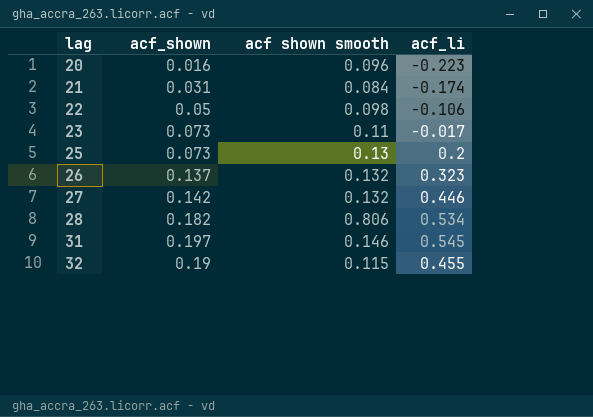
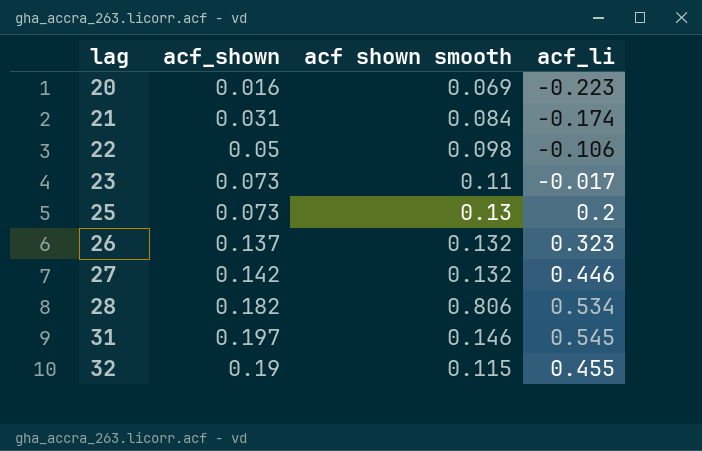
20 | acf shown smooth: 0.096 -> 0.069

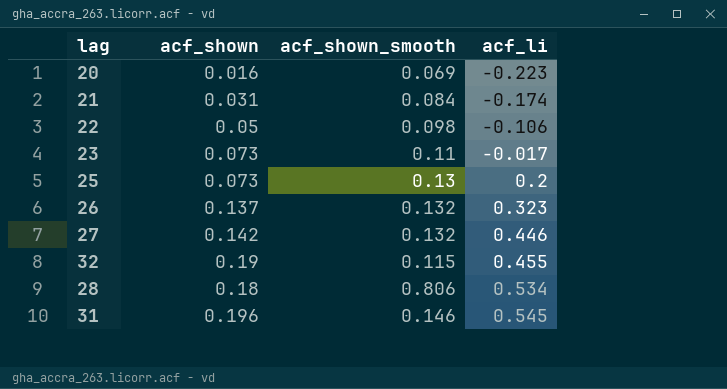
row order: lag ascending -> acf_li ascending
column name: acf shown smooth -> acf_shown_smooth
28 | acf_shown: 0.182 -> 0.18
31 | acf_shown: 0.197 -> 0.196

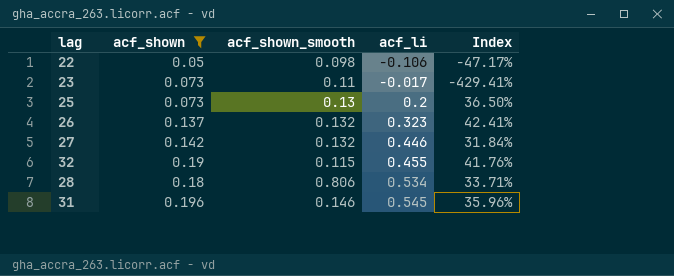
filter: none -> acf_shown >= 0.05
column Index | formula: none -> [acf_shown] / [acf_li]

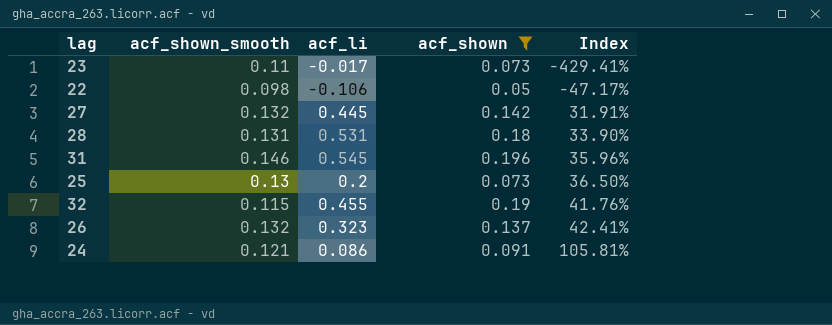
row order: acf_li ascending -> Index ascending
column acf_shown | position: 2 -> 4
27 | acf_li: 0.446 -> 0.445
27 | Index: 31.84% -> 31.91%
28 | acf_shown_smooth: 0.806 -> 0.131
28 | acf_li: 0.534 -> 0.531
28 | Index: 33.71% -> 33.90%
row 24: none -> 0.121 | 0.086 | 0.091 | 105.81%

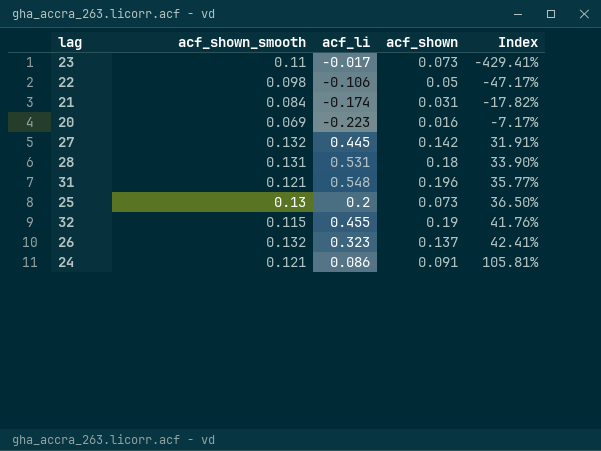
filter: acf_shown >= 0.05 -> none
31 | acf_shown_smooth: 0.146 -> 0.121
31 | acf_li: 0.545 -> 0.548
31 | Index: 35.96% -> 35.77%

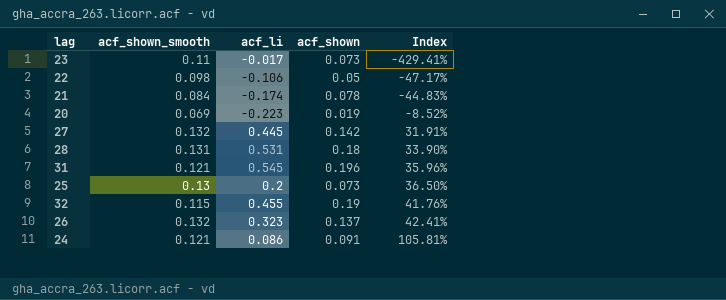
21 | acf_shown: 0.031 -> 0.078
21 | Index: -17.82% -> -44.83%
20 | acf_shown: 0.016 -> 0.019
20 | Index: -7.17% -> -8.52%
31 | acf_li: 0.548 -> 0.545
31 | Index: 35.77% -> 35.96%

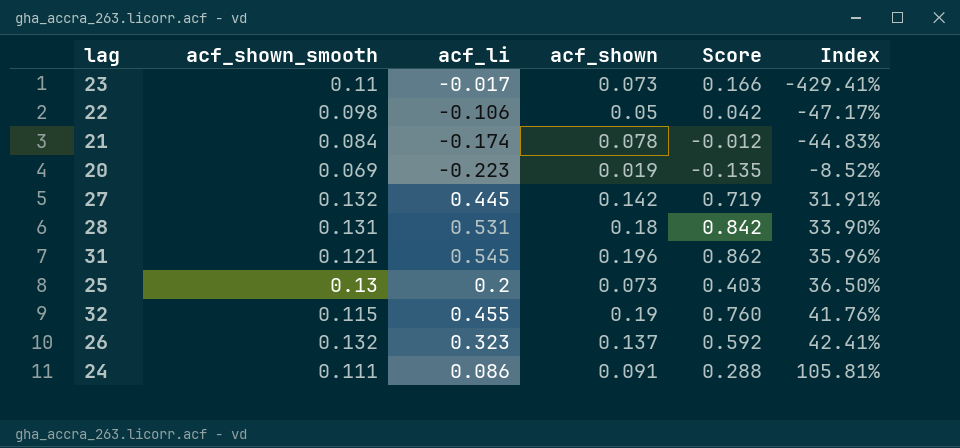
column Score | formula: none -> [acf_shown_smooth] + [acf_li] + [acf_shown]
24 | acf_shown_smooth: 0.121 -> 0.111

